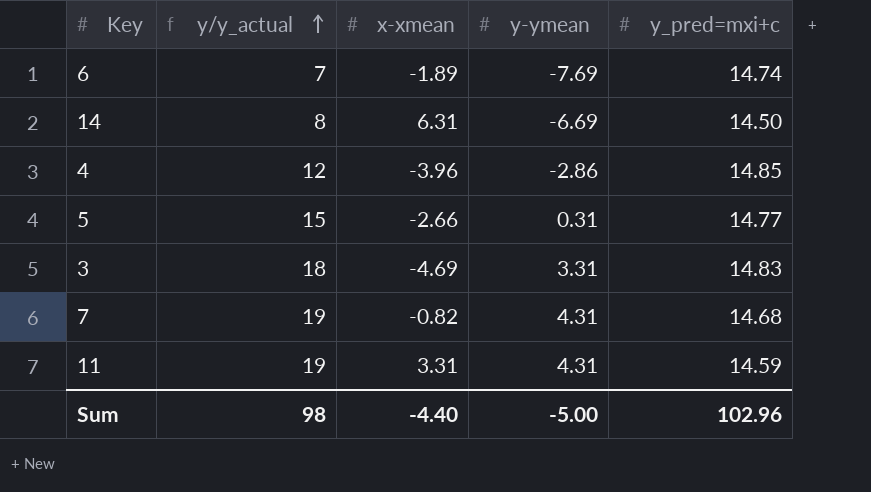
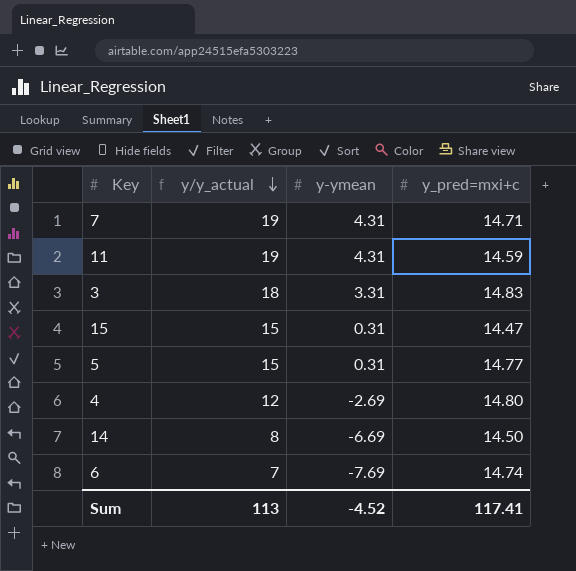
row order: y/y_actual ascending -> y/y_actual descending
column x-xmean | position: 3 -> none
7 | y_pred=mxi+c: 14.68 -> 14.71
row 15: none -> 15 | 0.31 | 14.47
4 | y-ymean: -2.86 -> -2.69
4 | y_pred=mxi+c: 14.85 -> 14.80
Sum | y/y_actual: 98 -> 113
Sum | y-ymean: -5.00 -> -4.52
Sum | y_pred=mxi+c: 102.96 -> 117.41

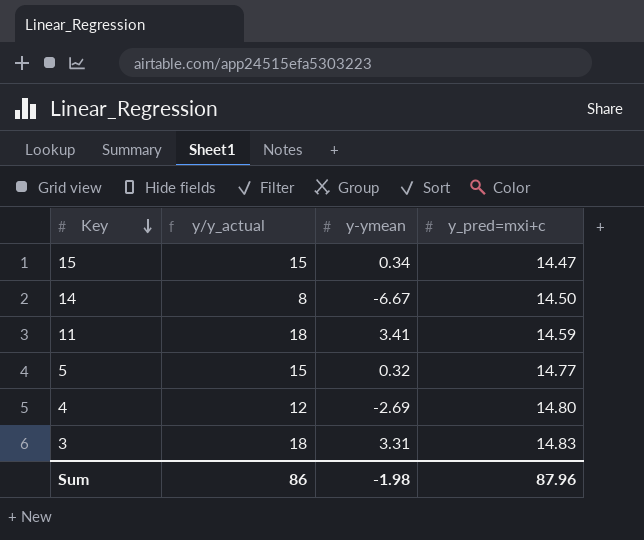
row order: y/y_actual descending -> Key descending
row 7: 19 | 4.31 | 14.71 -> none
row 6: 7 | -7.69 | 14.74 -> none
15 | y-ymean: 0.31 -> 0.34
14 | y-ymean: -6.69 -> -6.67
11 | y/y_actual: 19 -> 18
11 | y-ymean: 4.31 -> 3.41
5 | y-ymean: 0.31 -> 0.32
Sum | y/y_actual: 113 -> 86
Sum | y-ymean: -4.52 -> -1.98
Sum | y_pred=mxi+c: 117.41 -> 87.96

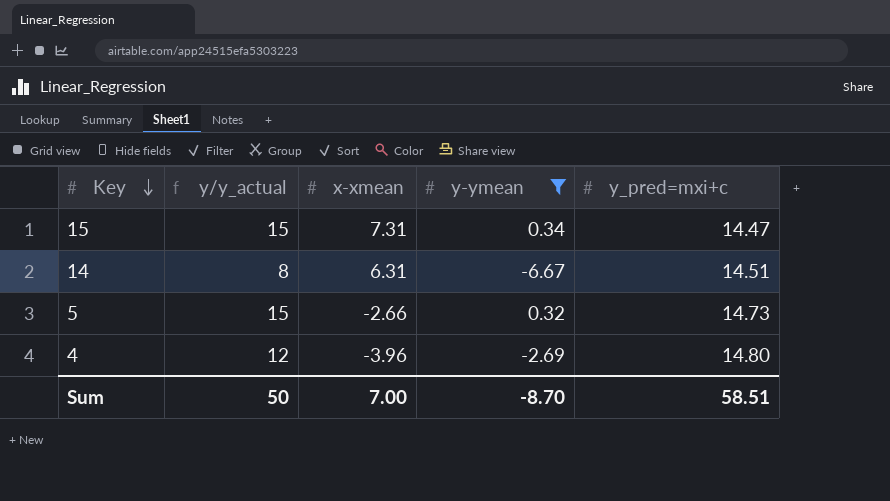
filter: none -> y-ymean <= 0.34
column x-xmean | position: none -> 3
14 | y_pred=mxi+c: 14.50 -> 14.51
5 | y_pred=mxi+c: 14.77 -> 14.73
Sum | y/y_actual: 86 -> 50
Sum | y-ymean: -1.98 -> -8.70
Sum | y_pred=mxi+c: 87.96 -> 58.51

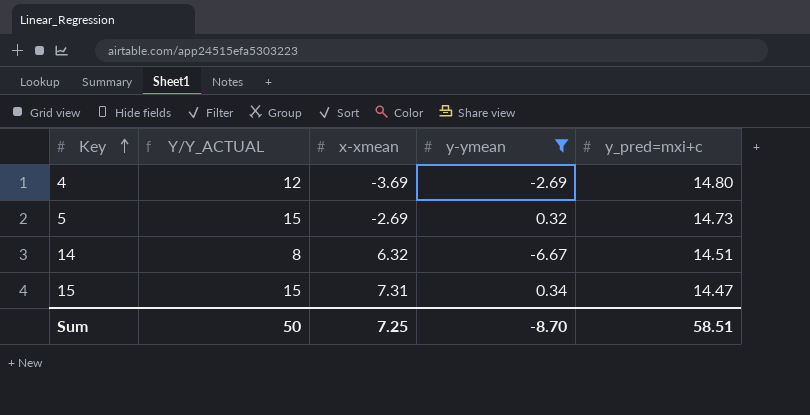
row order: Key descending -> Key ascending
column name: y/y_actual -> Y/Y_ACTUAL
4 | x-xmean: -3.96 -> -3.69
5 | x-xmean: -2.66 -> -2.69
14 | x-xmean: 6.31 -> 6.32
Sum | x-xmean: 7.00 -> 7.25

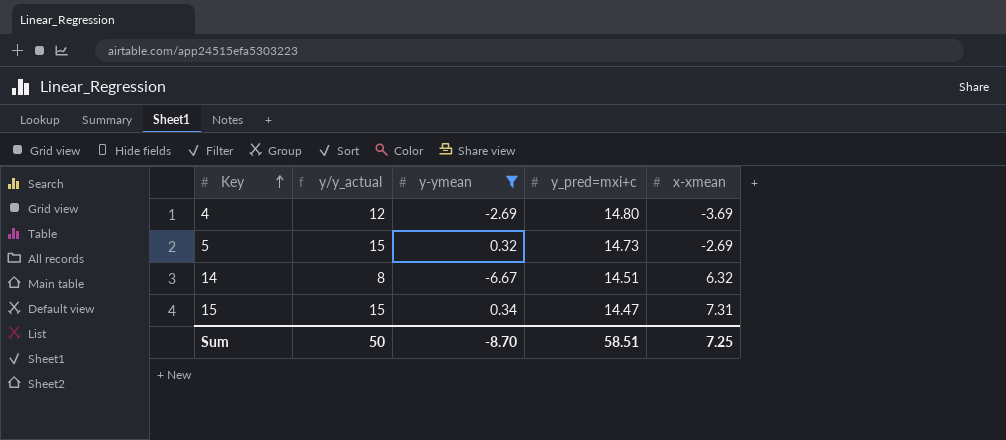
column name: Y/Y_ACTUAL -> y/y_actual
column x-xmean | position: 3 -> 5

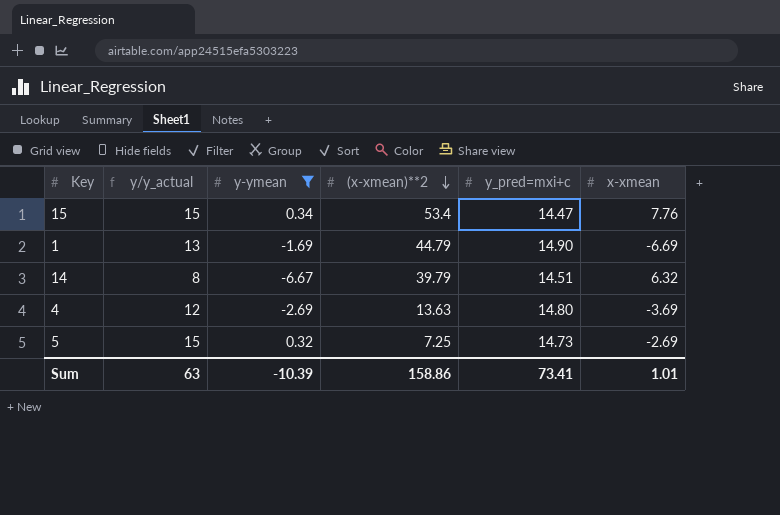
row order: Key ascending -> (x-xmean)**2 descending
column (x-xmean)**2 | position: none -> 4
15 | x-xmean: 7.31 -> 7.76
row 1: none -> 13 | -1.69 | 44.79 | 14.90 | -6.69
Sum | y/y_actual: 50 -> 63
Sum | y-ymean: -8.70 -> -10.39
Sum | y_pred=mxi+c: 58.51 -> 73.41
Sum | x-xmean: 7.25 -> 1.01

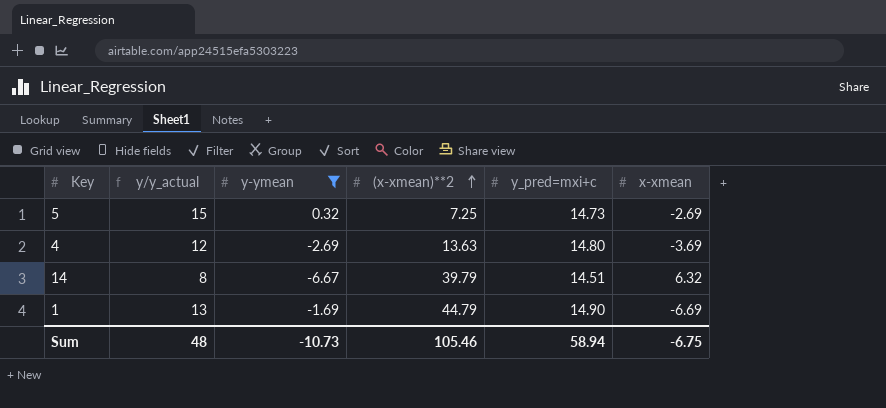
row order: (x-xmean)**2 descending -> (x-xmean)**2 ascending
row 15: 15 | 0.34 | 53.4 | 14.47 | 7.76 -> none
Sum | y/y_actual: 63 -> 48
Sum | y-ymean: -10.39 -> -10.73
Sum | (x-xmean)**2: 158.86 -> 105.46
Sum | y_pred=mxi+c: 73.41 -> 58.94
Sum | x-xmean: 1.01 -> -6.75

